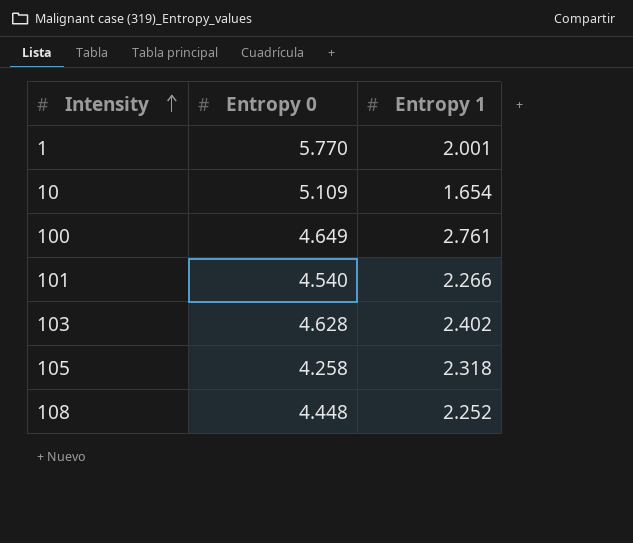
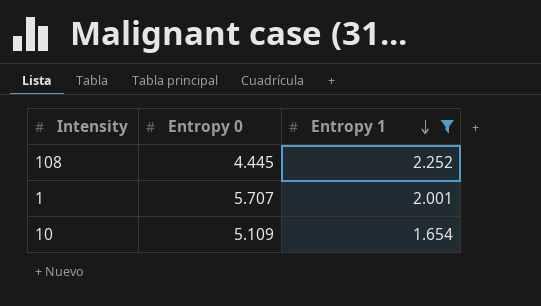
filter: none -> Entropy 1 <= 2.252
row order: Intensity ascending -> Entropy 1 descending
108 | Entropy 0: 4.448 -> 4.445
1 | Entropy 0: 5.770 -> 5.707

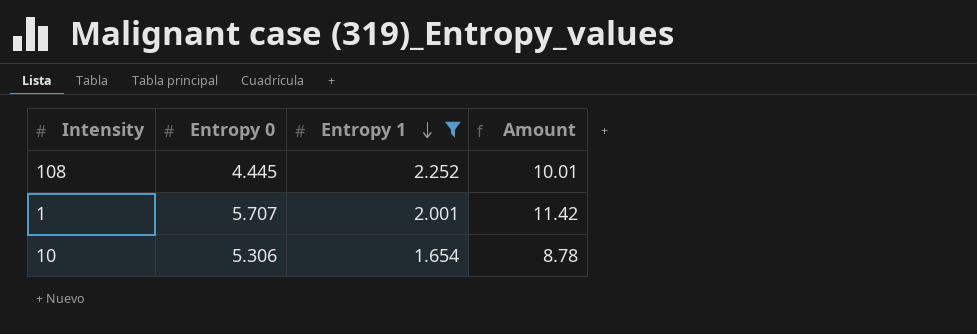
column Amount | formula: none -> [Entropy 0] * [Entropy 1]
10 | Entropy 0: 5.109 -> 5.306

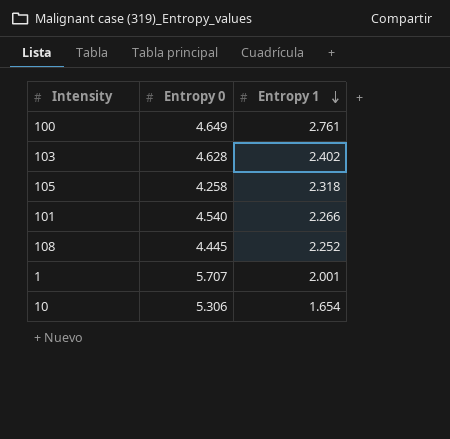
filter: Entropy 1 <= 2.252 -> none
column Amount | formula: [Entropy 0] * [Entropy 1] -> none

